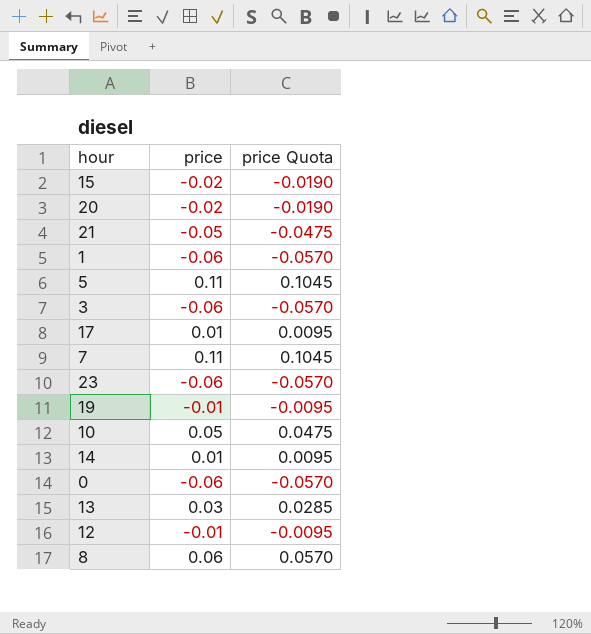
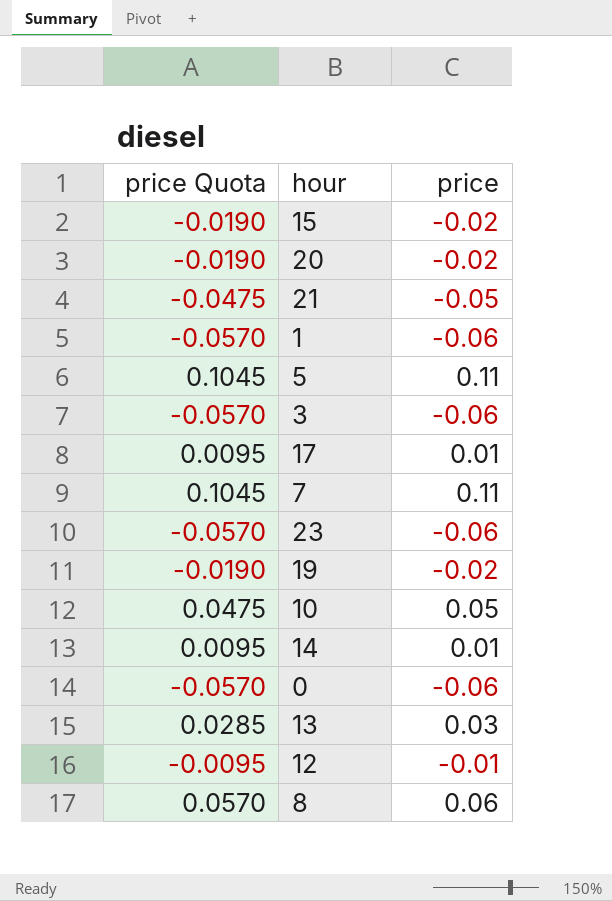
column price Quota | position: 3 -> 1
19 | price Quota: -0.0095 -> -0.0190
19 | price: -0.01 -> -0.02

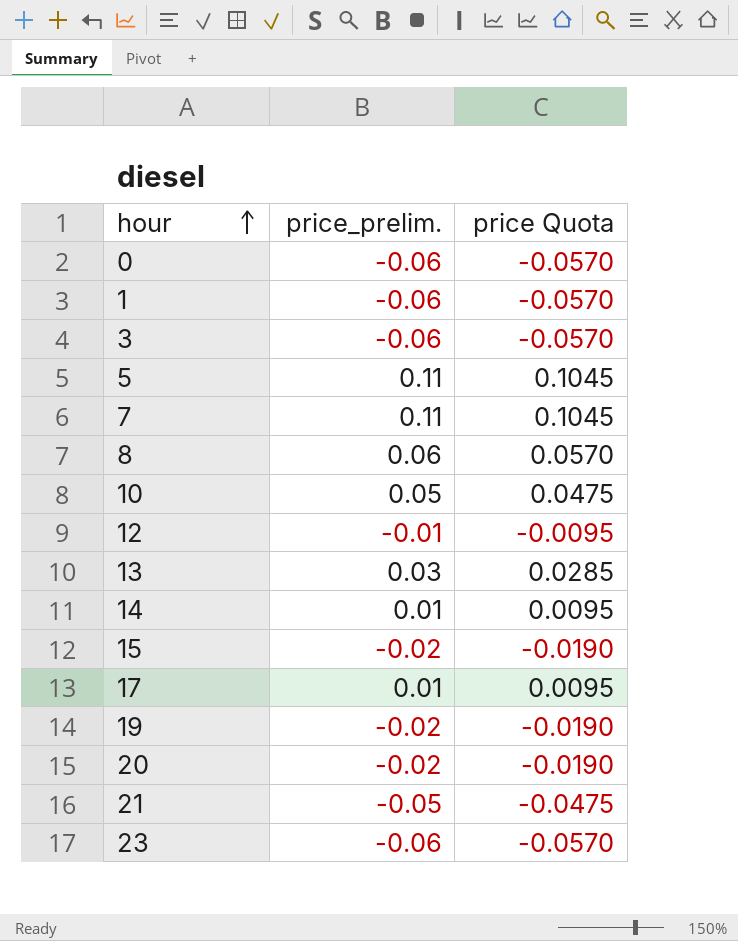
row order: none -> hour ascending
column name: price -> price_prelim.
column price Quota | position: 1 -> 3

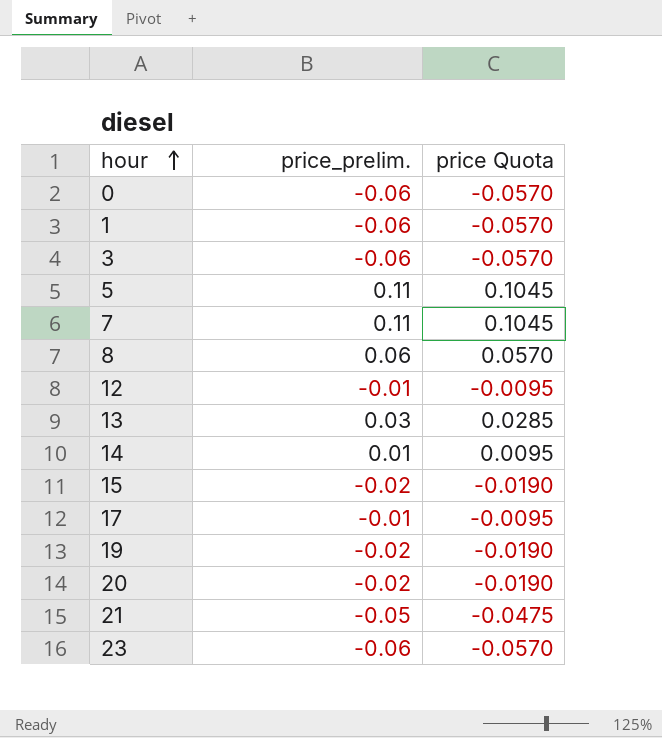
row 10: 0.05 | 0.0475 -> none
17 | price_prelim.: 0.01 -> -0.01
17 | price Quota: 0.0095 -> -0.0095

